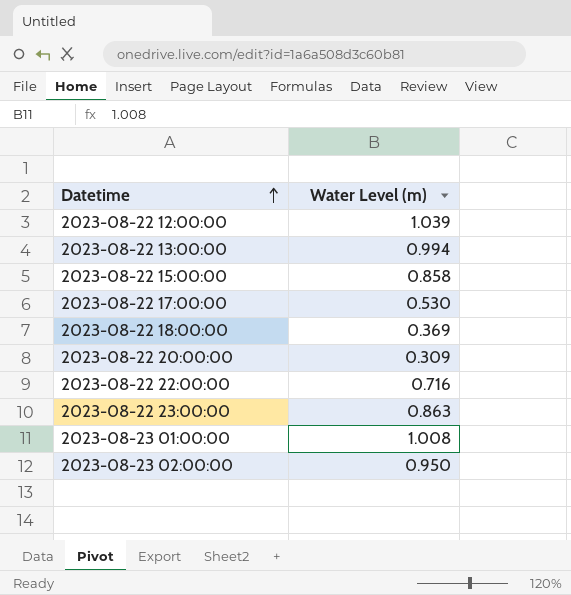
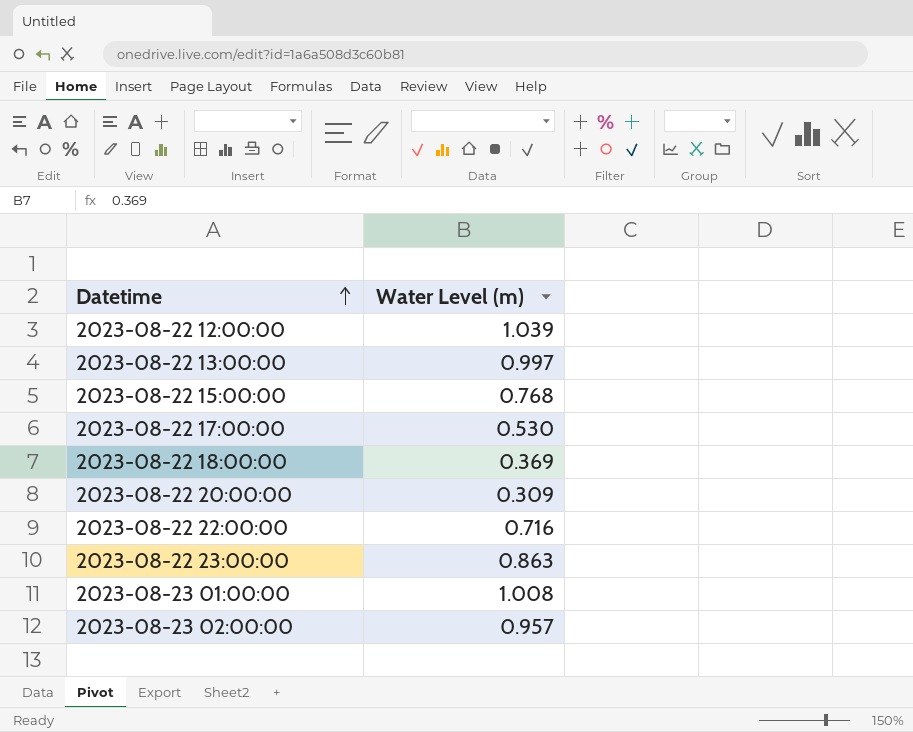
2023-08-22 13:00:00 | Water Level (m): 0.994 -> 0.997
2023-08-22 15:00:00 | Water Level (m): 0.858 -> 0.768
2023-08-23 02:00:00 | Water Level (m): 0.950 -> 0.957

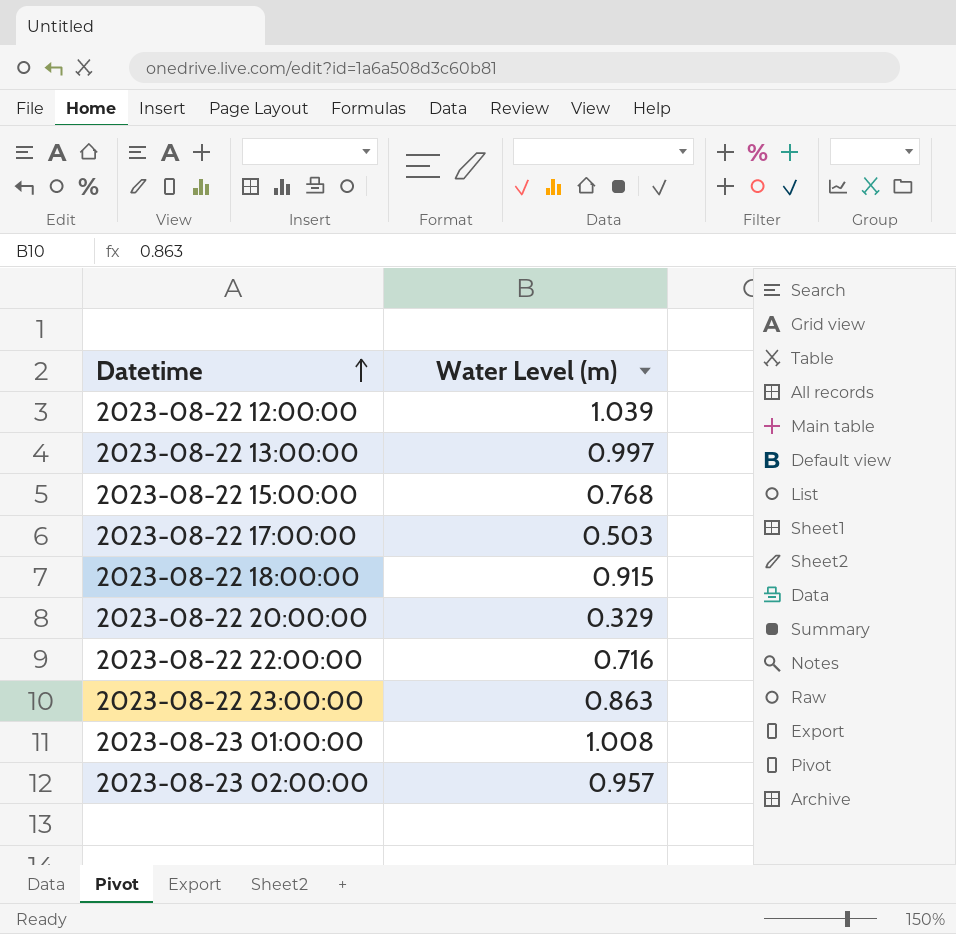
2023-08-22 17:00:00 | Water Level (m): 0.530 -> 0.503
2023-08-22 18:00:00 | Water Level (m): 0.369 -> 0.915
2023-08-22 20:00:00 | Water Level (m): 0.309 -> 0.329

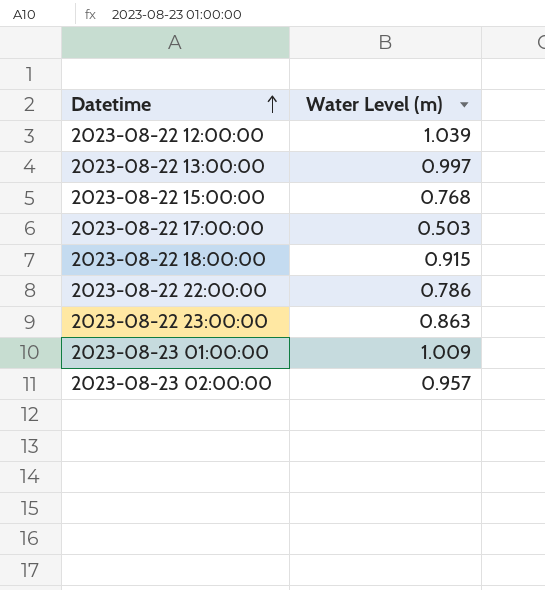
row 2023-08-22 20:00:00: 0.329 -> none
2023-08-22 22:00:00 | Water Level (m): 0.716 -> 0.786
2023-08-23 01:00:00 | Water Level (m): 1.008 -> 1.009

